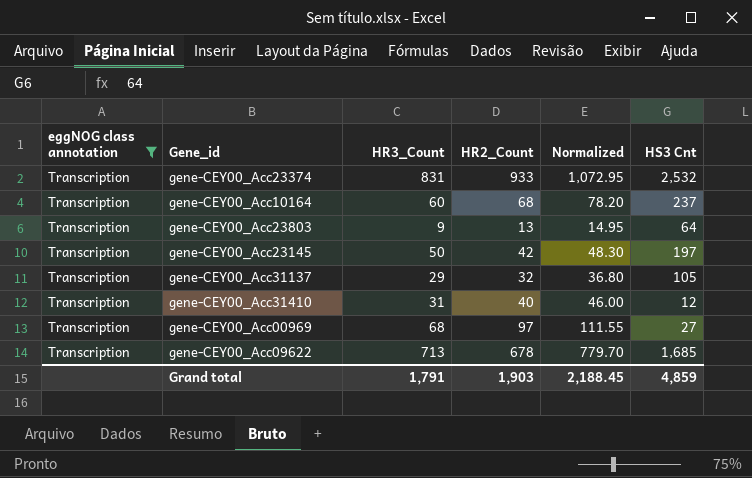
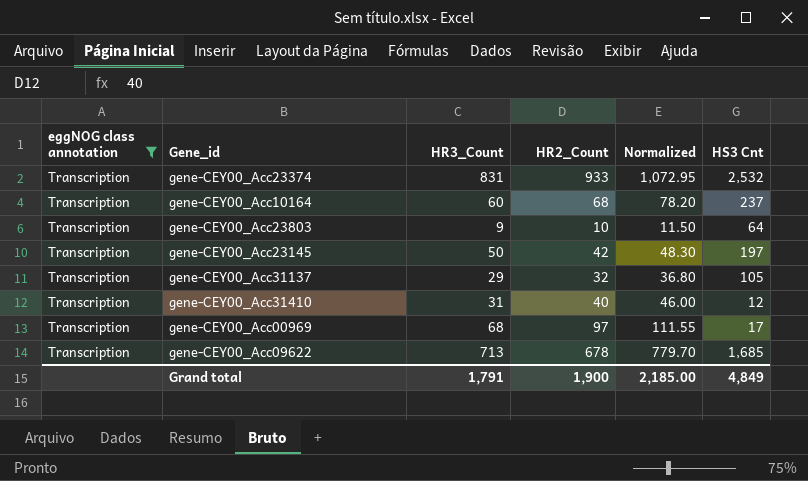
gene-CEY00_Acc23803 | HR2_Count: 13 -> 10
gene-CEY00_Acc23803 | Normalized: 14.95 -> 11.50
gene-CEY00_Acc00969 | HS3 Cnt: 27 -> 17
Grand total | HR2_Count: 1,903 -> 1,900
Grand total | Normalized: 2,188.45 -> 2,185.00
Grand total | HS3 Cnt: 4,859 -> 4,849

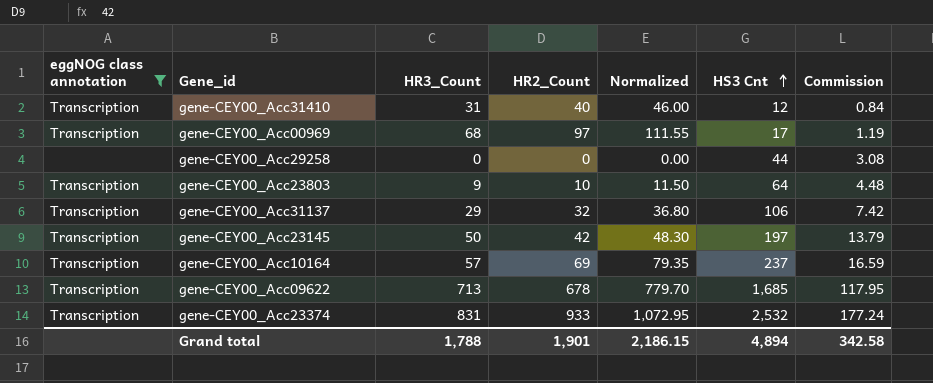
row order: none -> HS3 Cnt ascending
column Commission | formula: none -> [HS3 Cnt] * 0.07
row gene-CEY00_Acc29258: none -> none | 0 | 0 | 0.00 | 44 | 3.08
gene-CEY00_Acc31137 | HS3 Cnt: 105 -> 106
gene-CEY00_Acc10164 | HR3_Count: 60 -> 57
gene-CEY00_Acc10164 | HR2_Count: 68 -> 69
gene-CEY00_Acc10164 | Normalized: 78.20 -> 79.35
Grand total | HR3_Count: 1,791 -> 1,788
Grand total | HR2_Count: 1,900 -> 1,901
Grand total | Normalized: 2,185.00 -> 2,186.15
Grand total | HS3 Cnt: 4,849 -> 4,894

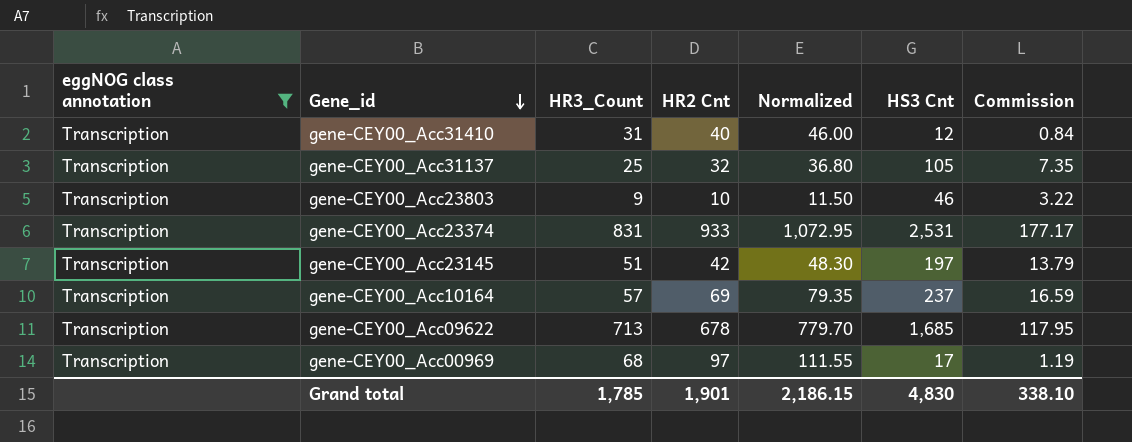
row order: HS3 Cnt ascending -> Gene_id descending
column name: HR2_Count -> HR2 Cnt
row gene-CEY00_Acc29258: none | 0 | 0 | 0.00 | 44 | 3.08 -> none
gene-CEY00_Acc31137 | HR3_Count: 29 -> 25
gene-CEY00_Acc31137 | HS3 Cnt: 106 -> 105
gene-CEY00_Acc31137 | Commission: 7.42 -> 7.35
gene-CEY00_Acc23803 | HS3 Cnt: 64 -> 46
gene-CEY00_Acc23803 | Commission: 4.48 -> 3.22
gene-CEY00_Acc23374 | HS3 Cnt: 2,532 -> 2,531
gene-CEY00_Acc23374 | Commission: 177.24 -> 177.17
gene-CEY00_Acc23145 | HR3_Count: 50 -> 51
Grand total | HR3_Count: 1,788 -> 1,785
Grand total | HS3 Cnt: 4,894 -> 4,830
Grand total | Commission: 342.58 -> 338.10

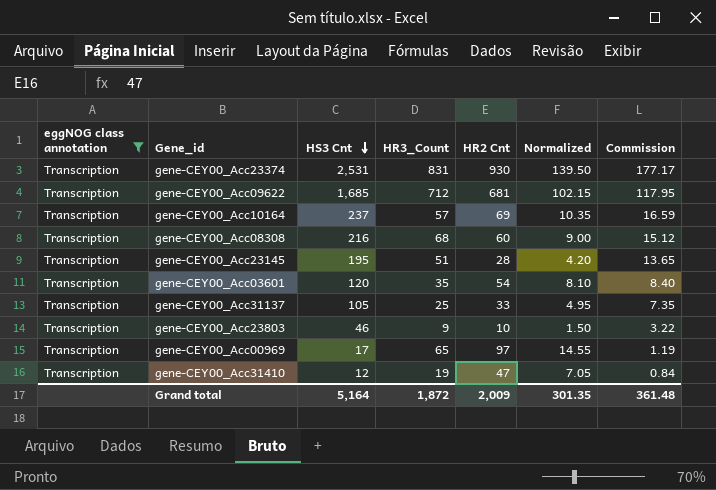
row order: Gene_id descending -> HS3 Cnt descending
column HS3 Cnt | position: 6 -> 3
column Normalized | formula: [HR2 Cnt] * 1.15 -> [HR2 Cnt] * 0.15
gene-CEY00_Acc23374 | HR2 Cnt: 933 -> 930
gene-CEY00_Acc09622 | HR3_Count: 713 -> 712
gene-CEY00_Acc09622 | HR2 Cnt: 678 -> 681
row gene-CEY00_Acc08308: none -> Transcription | 216 | 68 | 60 | 9.00 | 15.12
gene-CEY00_Acc23145 | HS3 Cnt: 197 -> 195
gene-CEY00_Acc23145 | HR2 Cnt: 42 -> 28
gene-CEY00_Acc23145 | Commission: 13.79 -> 13.65
row gene-CEY00_Acc03601: none -> Transcription | 120 | 35 | 54 | 8.10 | 8.40
gene-CEY00_Acc31137 | HR2 Cnt: 32 -> 33
gene-CEY00_Acc00969 | HR3_Count: 68 -> 65
gene-CEY00_Acc31410 | HR3_Count: 31 -> 19
gene-CEY00_Acc31410 | HR2 Cnt: 40 -> 47
Grand total | HS3 Cnt: 4,830 -> 5,164
Grand total | HR3_Count: 1,785 -> 1,872
Grand total | HR2 Cnt: 1,901 -> 2,009
Grand total | Normalized: 2,186.15 -> 301.35
Grand total | Commission: 338.10 -> 361.48

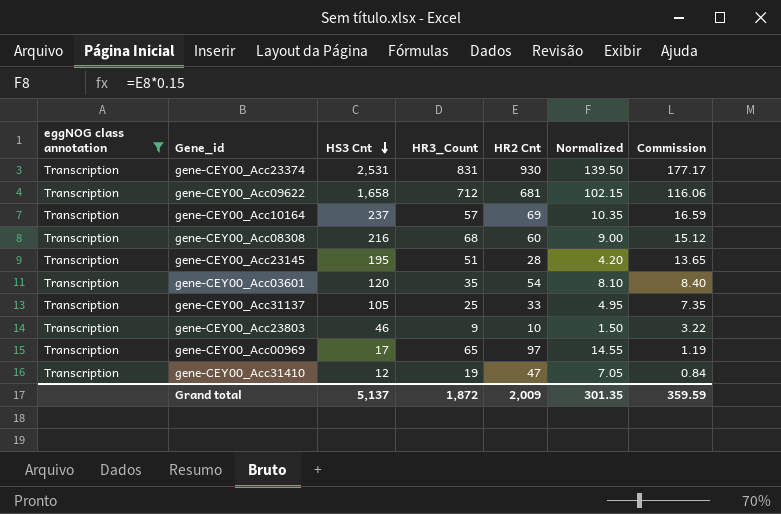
gene-CEY00_Acc09622 | HS3 Cnt: 1,685 -> 1,658
gene-CEY00_Acc09622 | Commission: 117.95 -> 116.06
Grand total | HS3 Cnt: 5,164 -> 5,137
Grand total | Commission: 361.48 -> 359.59

